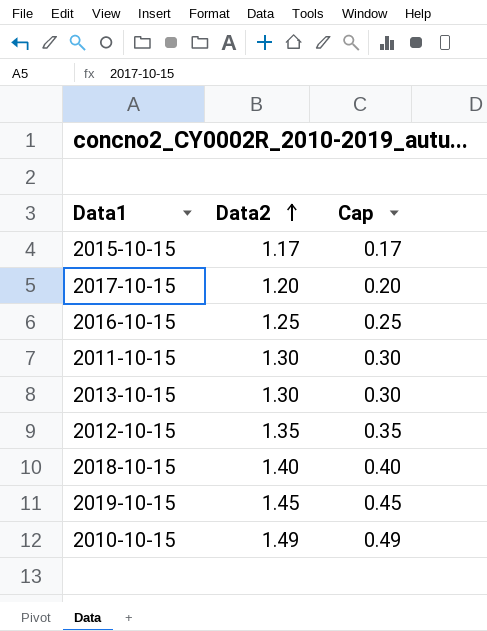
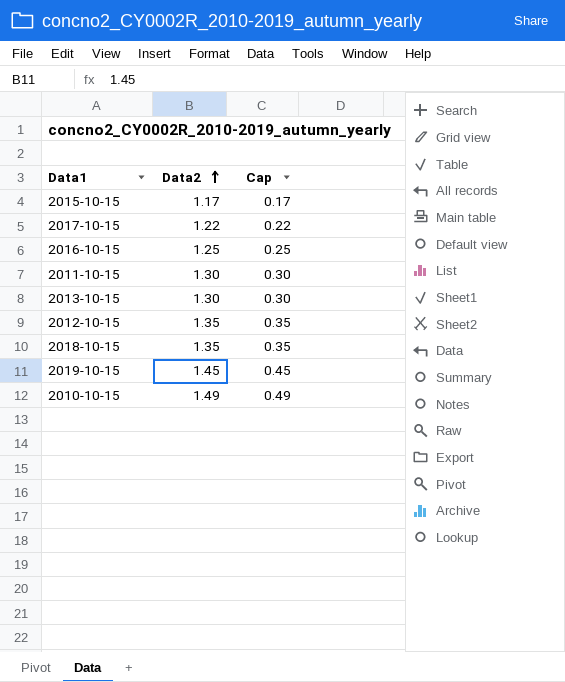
2017-10-15 | Data2: 1.20 -> 1.22
2017-10-15 | Cap: 0.20 -> 0.22
2018-10-15 | Data2: 1.40 -> 1.35
2018-10-15 | Cap: 0.40 -> 0.35

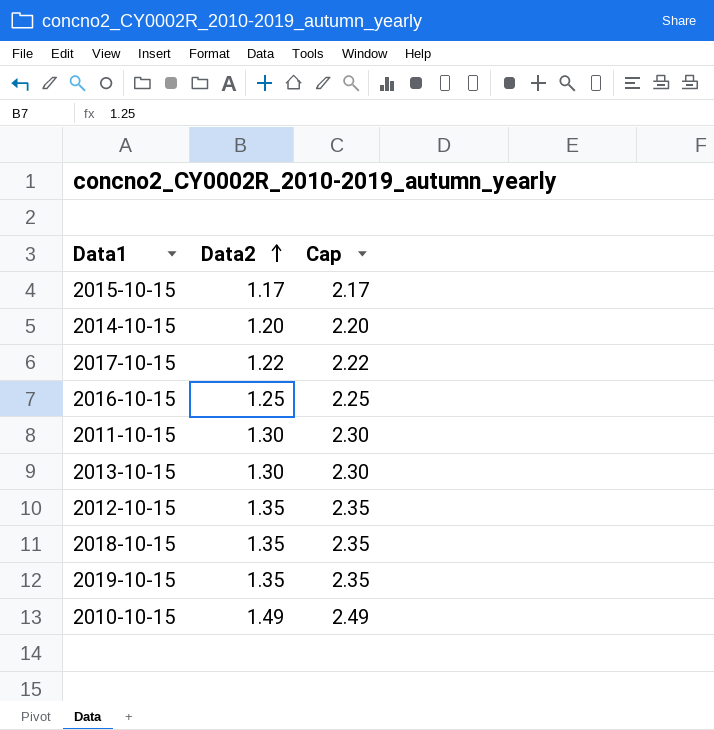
column Cap | formula: [Data2] - 1 -> [Data2] + 1
row 2014-10-15: none -> 1.20 | 2.20
2019-10-15 | Data2: 1.45 -> 1.35

